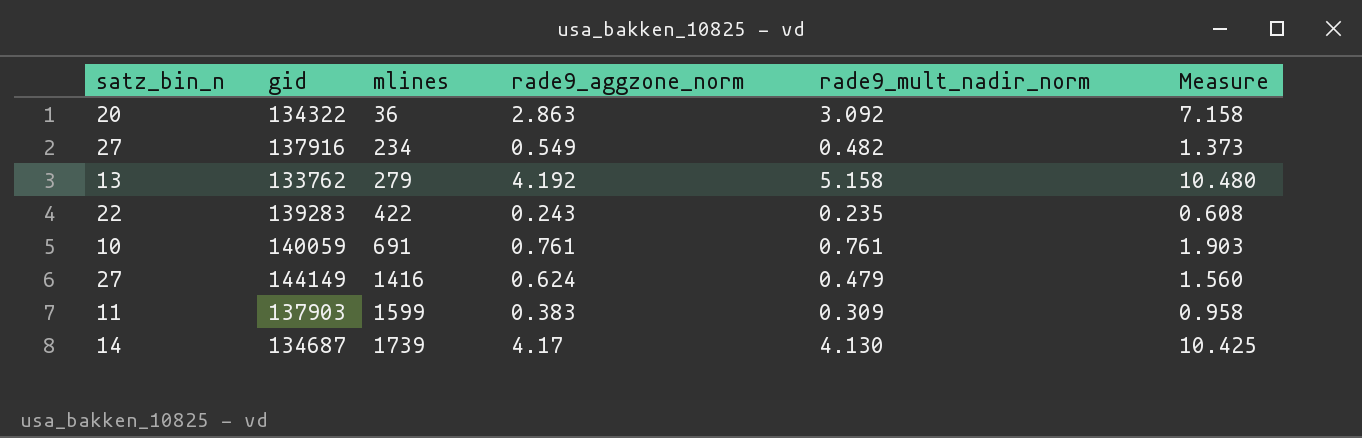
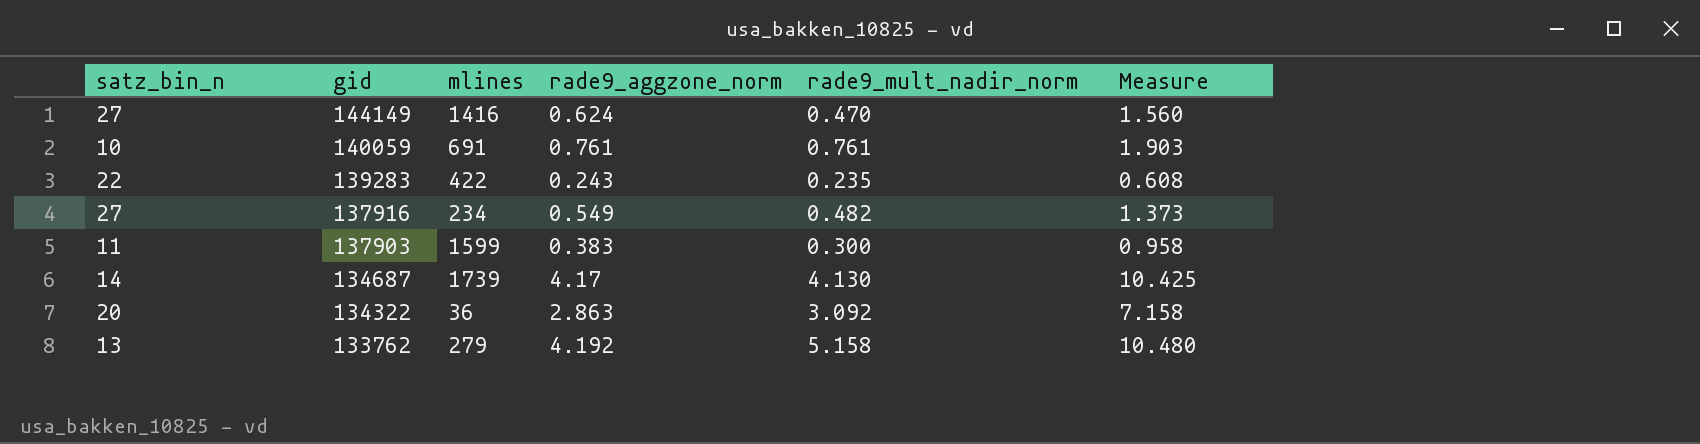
row order: mlines ascending -> gid descending
144149 | rade9_mult_nadir_norm: 0.479 -> 0.470
137903 | rade9_mult_nadir_norm: 0.309 -> 0.300

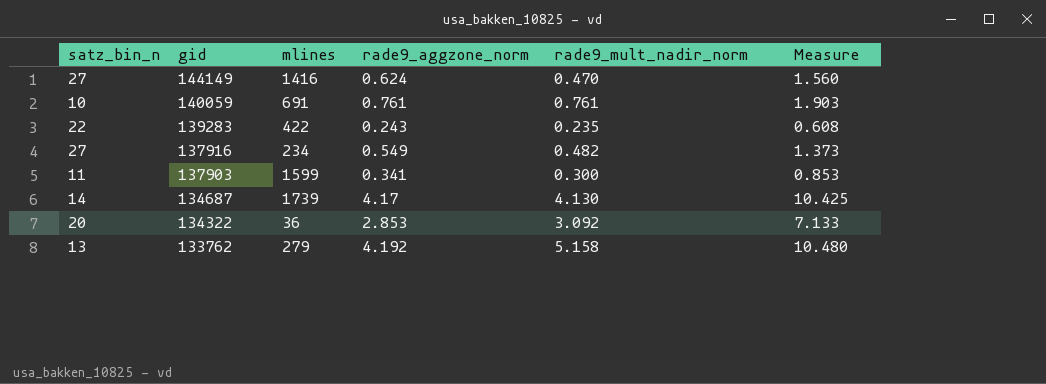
137903 | rade9_aggzone_norm: 0.383 -> 0.341
137903 | Measure: 0.958 -> 0.853
134322 | rade9_aggzone_norm: 2.863 -> 2.853
134322 | Measure: 7.158 -> 7.133

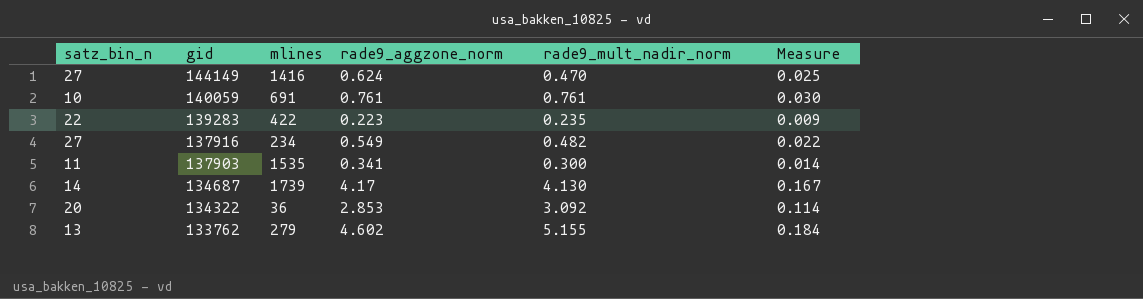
column Measure | formula: [rade9_aggzone_norm] * 2.5 -> [rade9_aggzone_norm] * 0.04
139283 | rade9_aggzone_norm: 0.243 -> 0.223
137903 | mlines: 1599 -> 1535
133762 | rade9_aggzone_norm: 4.192 -> 4.602
133762 | rade9_mult_nadir_norm: 5.158 -> 5.155

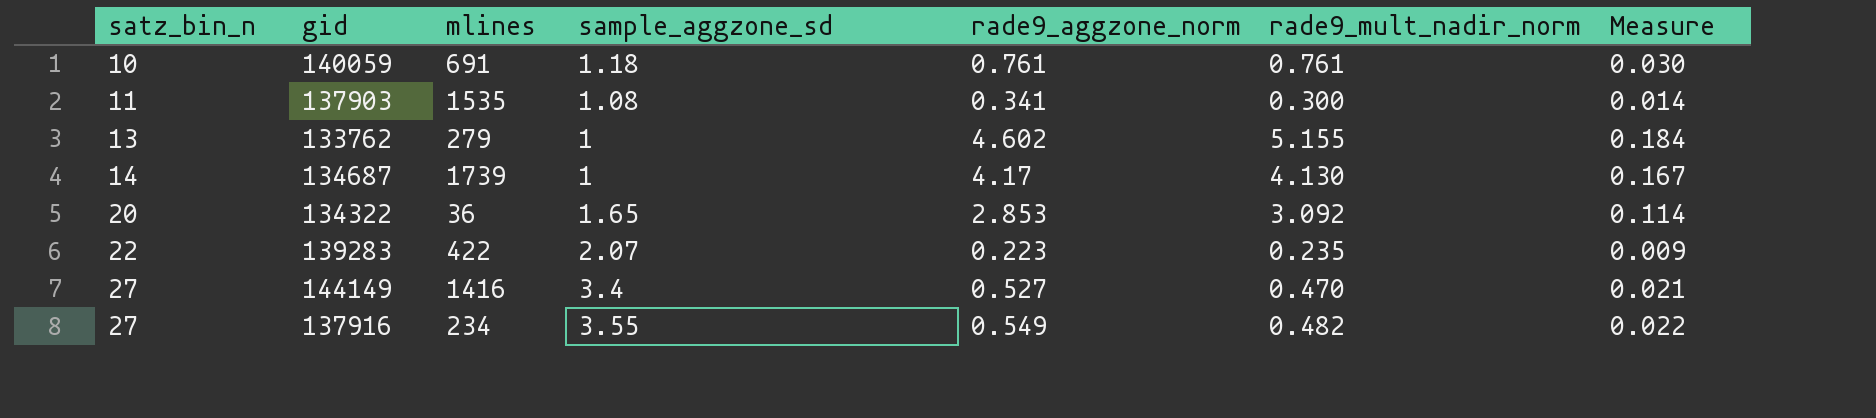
row order: gid descending -> satz_bin_n ascending
column sample_aggzone_sd | position: none -> 4
144149 | rade9_aggzone_norm: 0.624 -> 0.527
144149 | Measure: 0.025 -> 0.021

